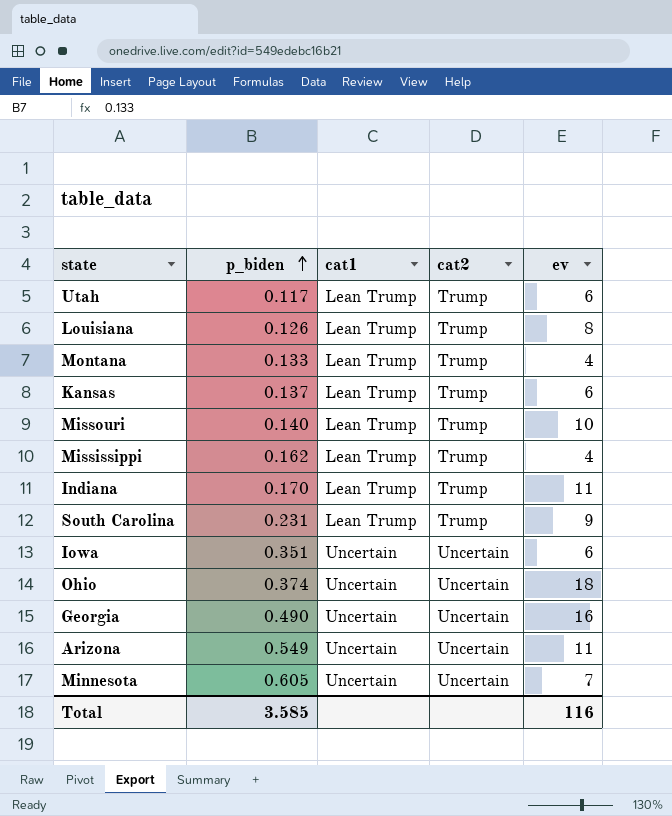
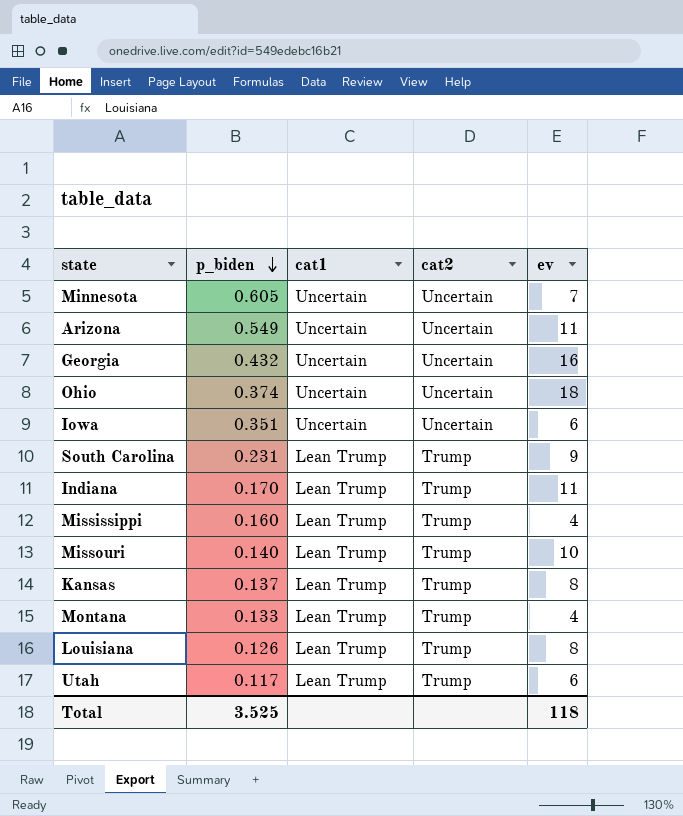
row order: p_biden ascending -> p_biden descending
Georgia | p_biden: 0.490 -> 0.432
Mississippi | p_biden: 0.162 -> 0.160
Kansas | ev: 6 -> 8
Total | p_biden: 3.585 -> 3.525
Total | ev: 116 -> 118

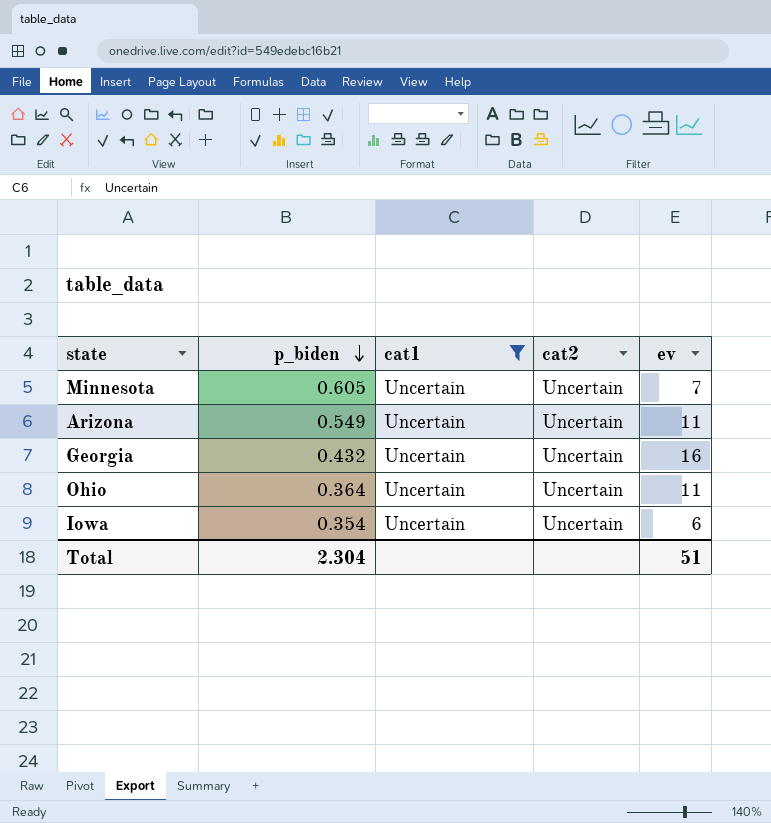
filter: none -> cat1 = Uncertain
Ohio | p_biden: 0.374 -> 0.364
Ohio | ev: 18 -> 11
Iowa | p_biden: 0.351 -> 0.354
Total | p_biden: 3.525 -> 2.304
Total | ev: 118 -> 51

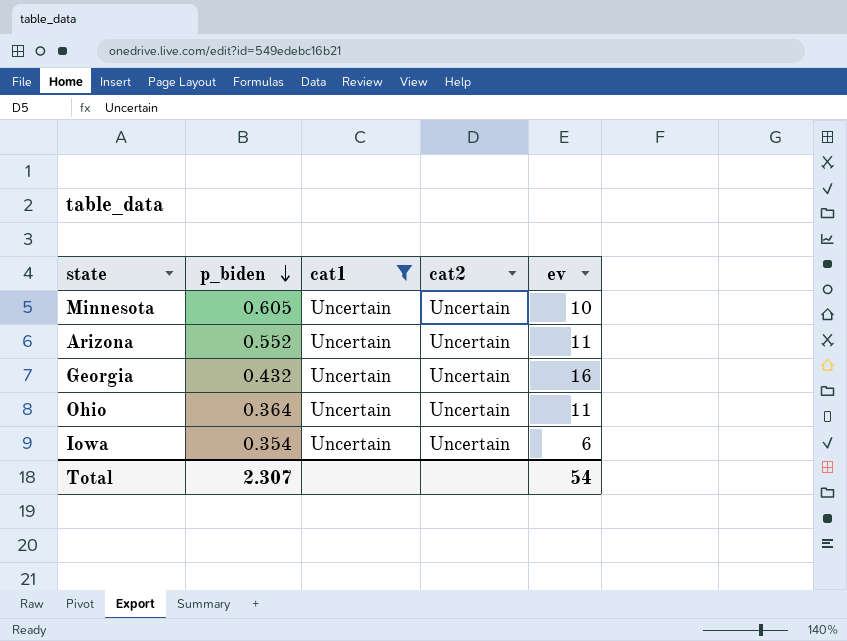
Minnesota | ev: 7 -> 10
Arizona | p_biden: 0.549 -> 0.552
Total | p_biden: 2.304 -> 2.307
Total | ev: 51 -> 54

